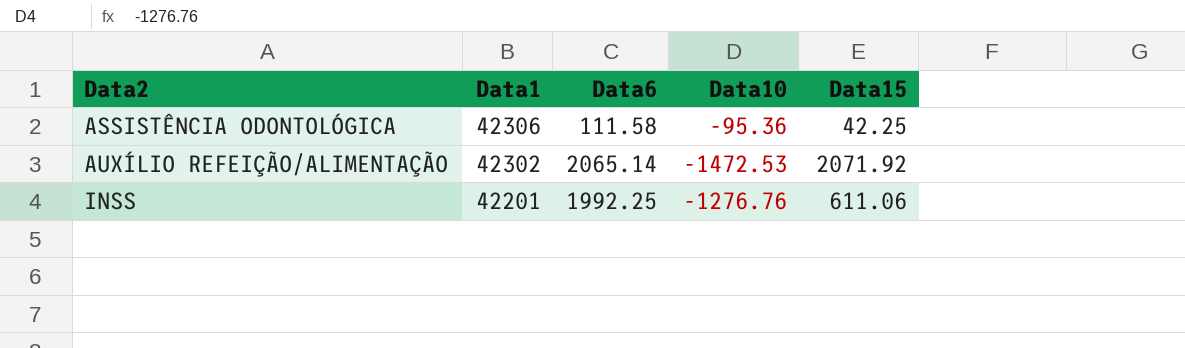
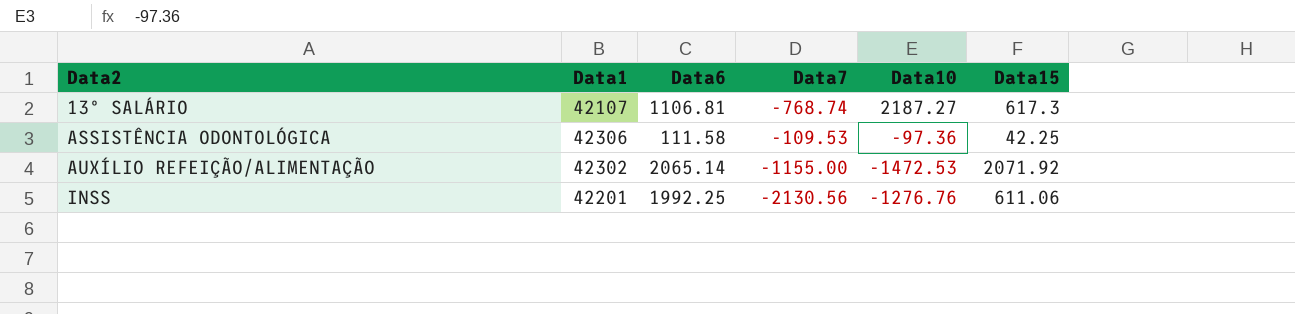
column Data7 | position: none -> 4
row 13º SALÁRIO: none -> 42107 | 1106.81 | -768.74 | 2187.27 | 617.3
ASSISTÊNCIA ODONTOLÓGICA | Data10: -95.36 -> -97.36

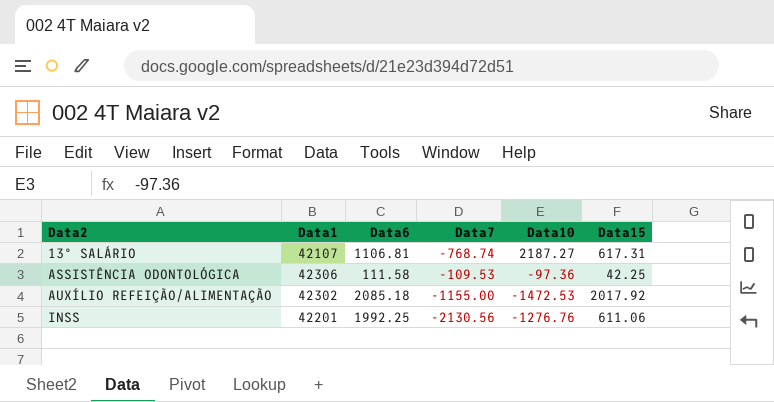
13º SALÁRIO | Data15: 617.3 -> 617.31
AUXÍLIO REFEIÇÃO/ALIMENTAÇÃO | Data6: 2065.14 -> 2085.18
AUXÍLIO REFEIÇÃO/ALIMENTAÇÃO | Data15: 2071.92 -> 2017.92

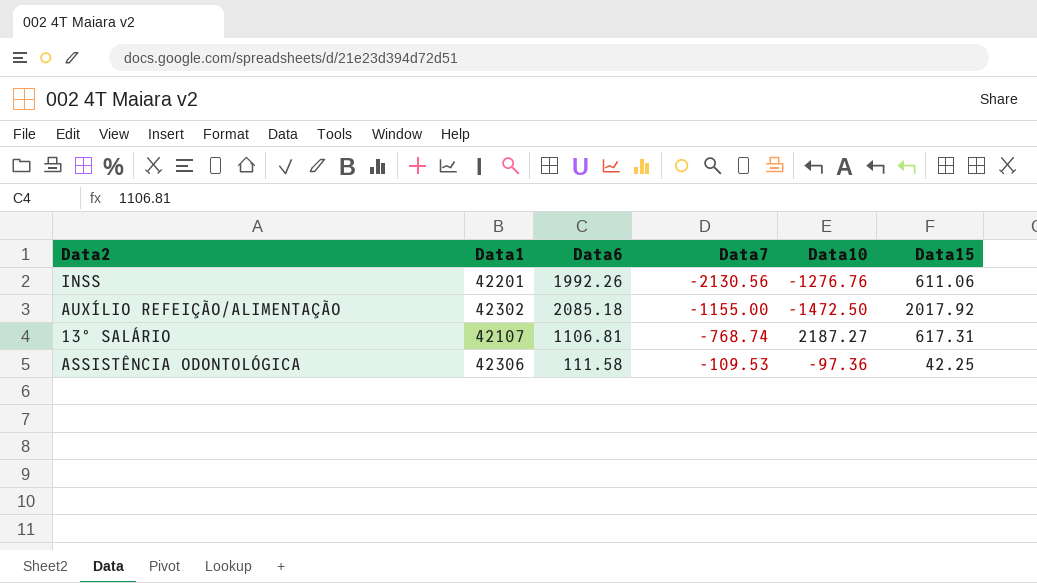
row order: Data2 ascending -> Data7 ascending
INSS | Data6: 1992.25 -> 1992.26
AUXÍLIO REFEIÇÃO/ALIMENTAÇÃO | Data10: -1472.53 -> -1472.50

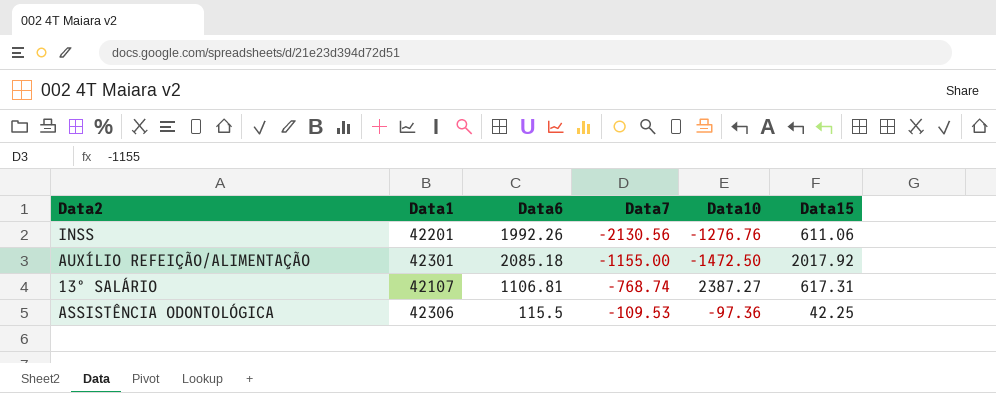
AUXÍLIO REFEIÇÃO/ALIMENTAÇÃO | Data1: 42302 -> 42301
13º SALÁRIO | Data10: 2187.27 -> 2387.27
ASSISTÊNCIA ODONTOLÓGICA | Data6: 111.58 -> 115.5

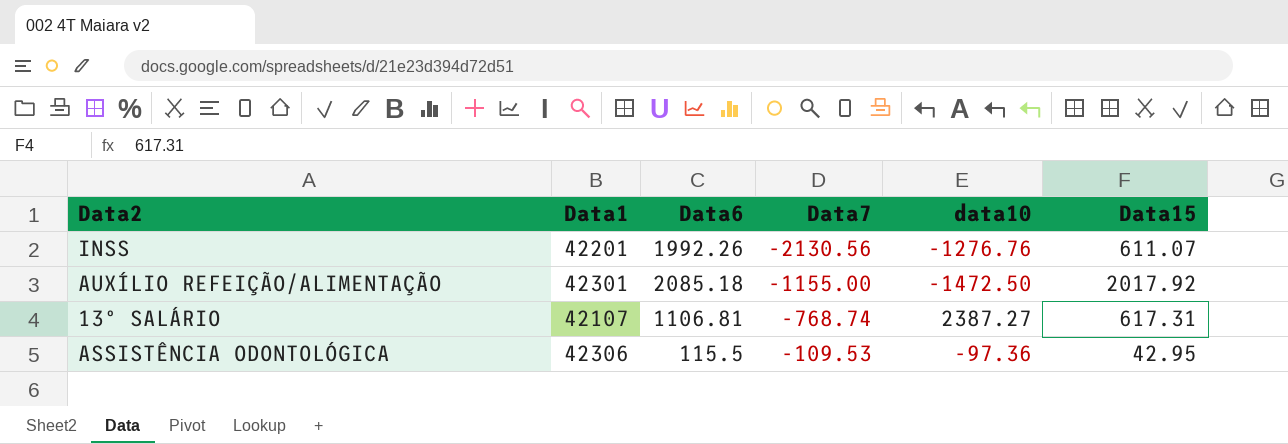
column name: Data10 -> data10
INSS | Data15: 611.06 -> 611.07
ASSISTÊNCIA ODONTOLÓGICA | Data15: 42.25 -> 42.95

